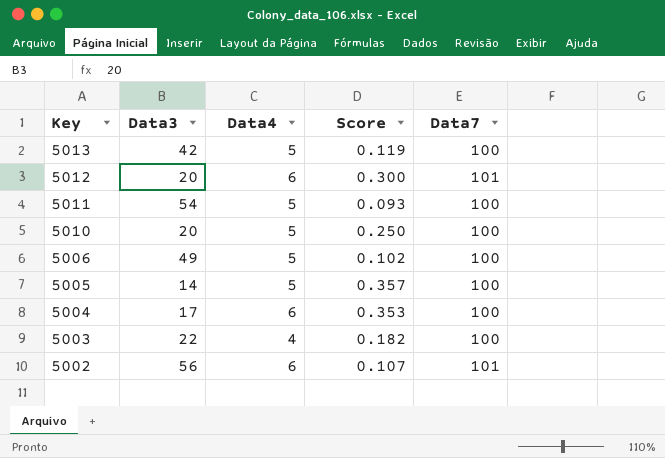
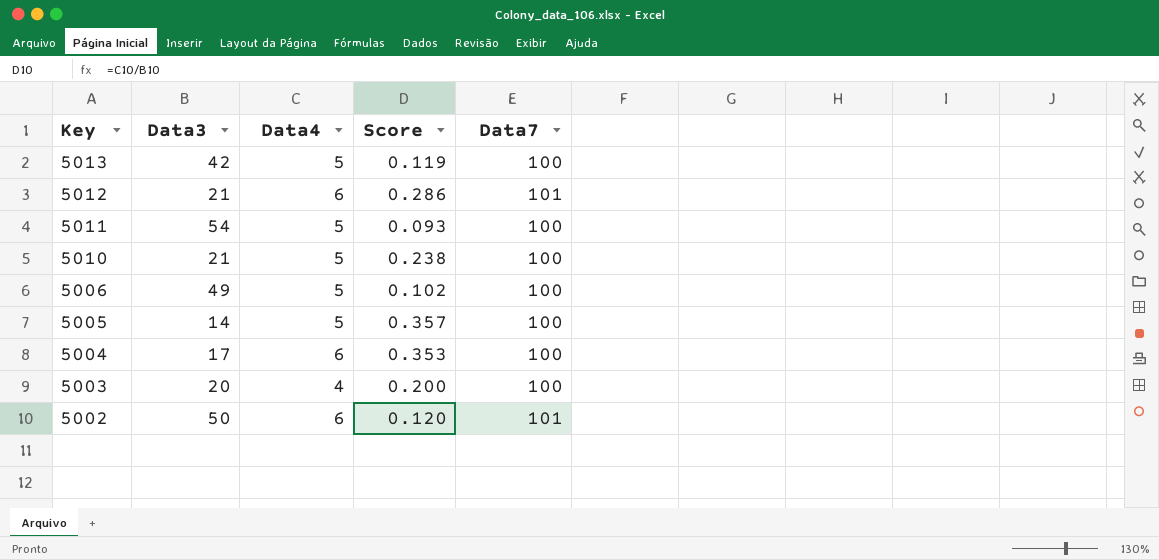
5012 | Data3: 20 -> 21
5012 | Score: 0.300 -> 0.286
5010 | Data3: 20 -> 21
5010 | Score: 0.250 -> 0.238
5003 | Data3: 22 -> 20
5003 | Score: 0.182 -> 0.200
5002 | Data3: 56 -> 50
5002 | Score: 0.107 -> 0.120

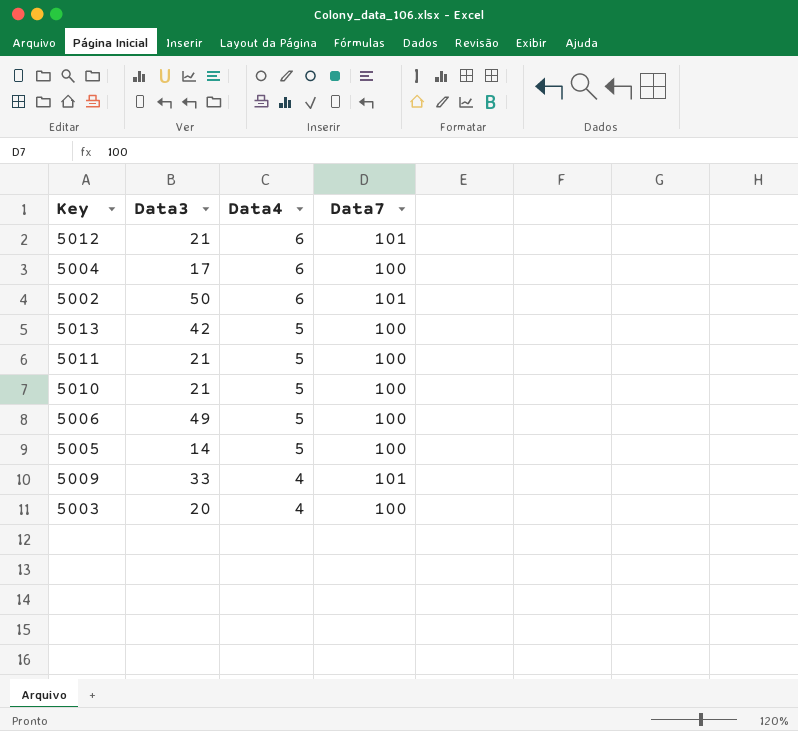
row order: Key descending -> Data4 descending
column Score | formula: [Data4] / [Data3] -> none
5011 | Data3: 54 -> 21
row 5009: none -> 33 | 4 | 101

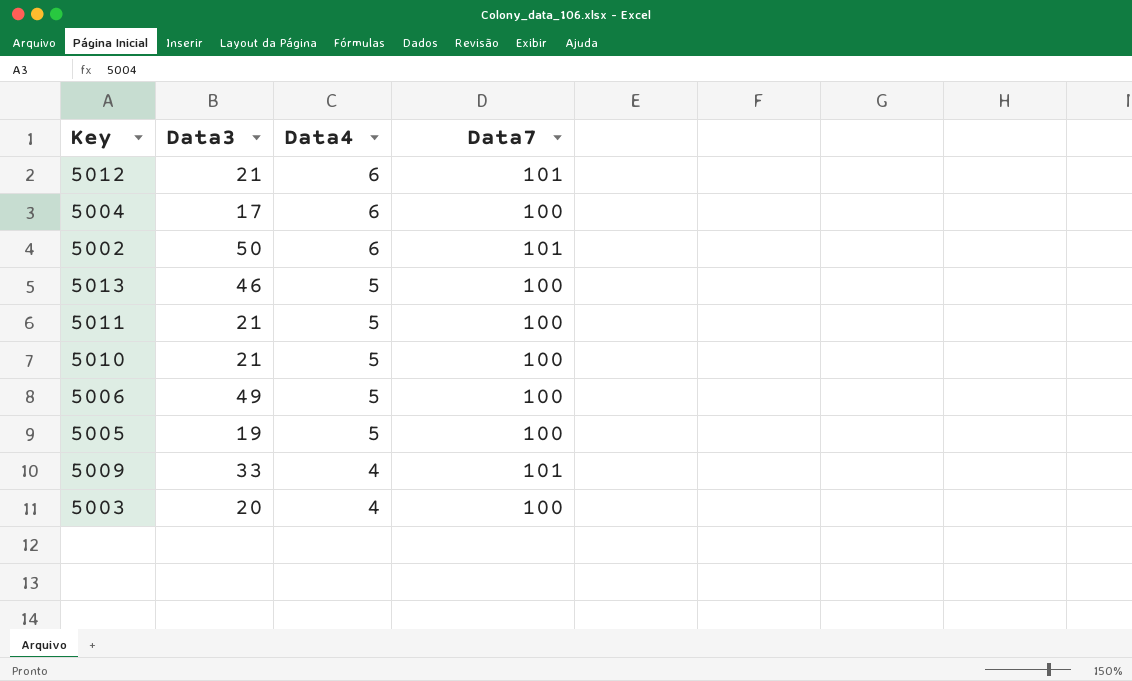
5013 | Data3: 42 -> 46
5005 | Data3: 14 -> 19

